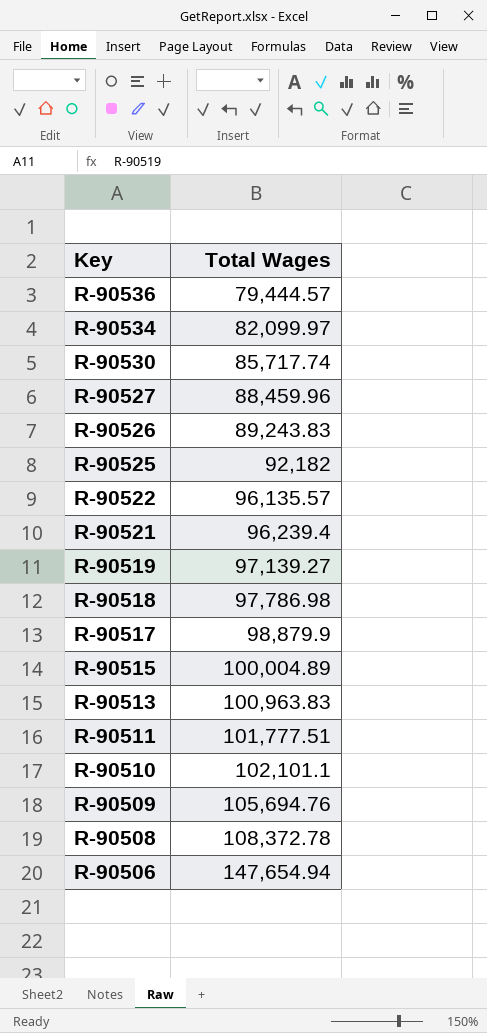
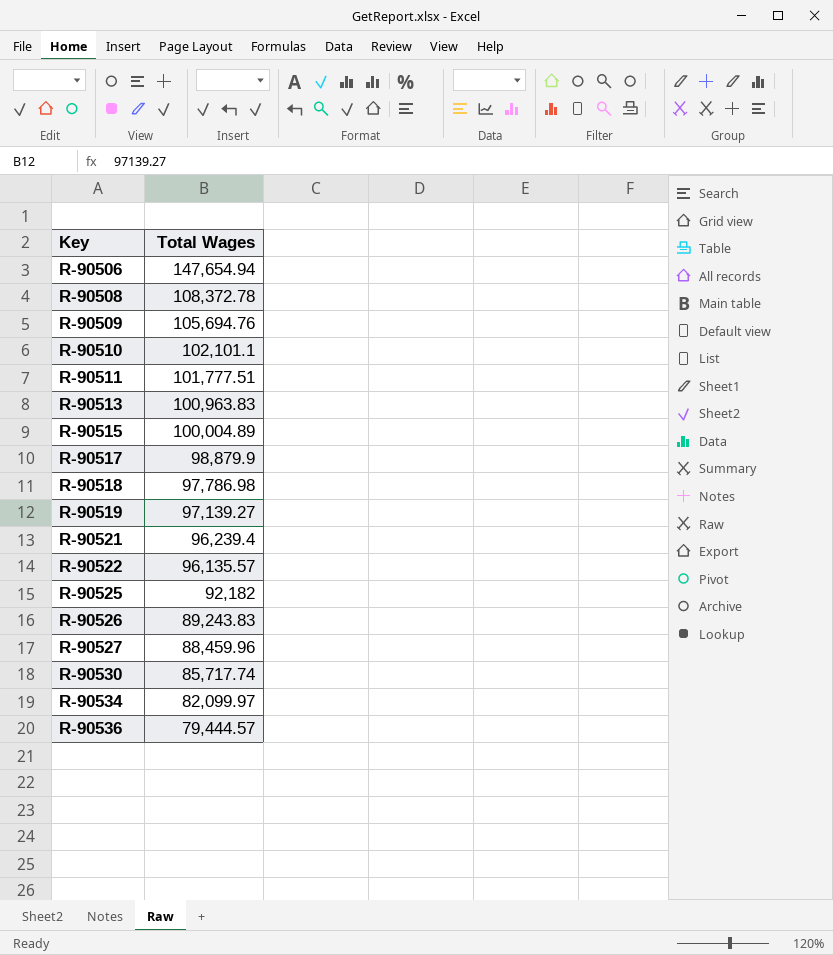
row order: Key descending -> Key ascending

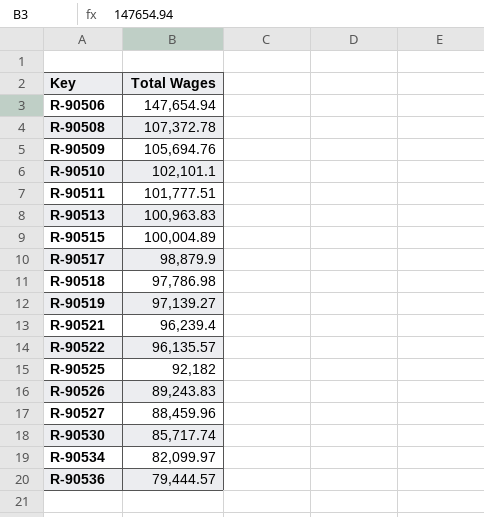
R-90508 | Total Wages: 108,372.78 -> 107,372.78

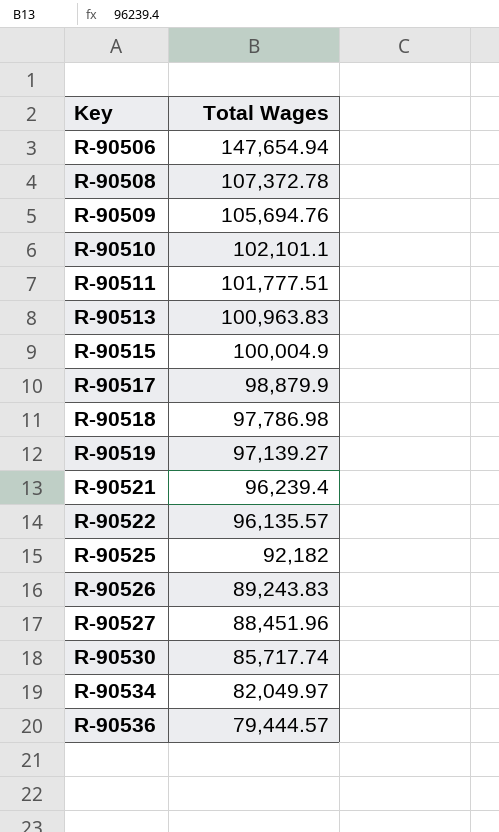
R-90515 | Total Wages: 100,004.89 -> 100,004.9
R-90527 | Total Wages: 88,459.96 -> 88,451.96
R-90534 | Total Wages: 82,099.97 -> 82,049.97

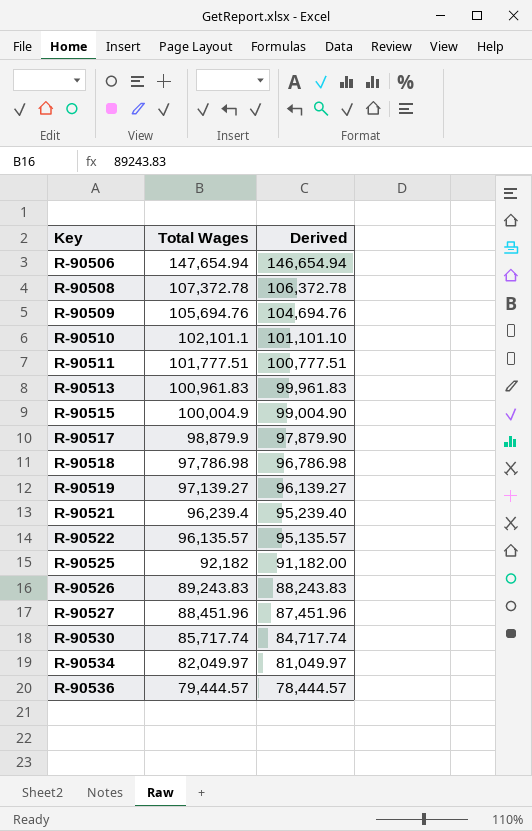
column Derived | formula: none -> [Total Wages] - 1000
R-90513 | Total Wages: 100,963.83 -> 100,961.83

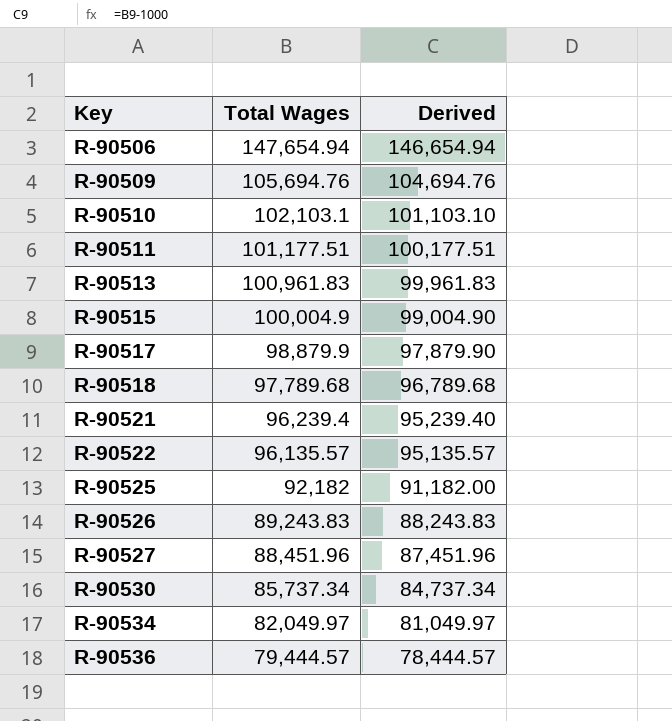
row R-90508: 107,372.78 | 106,372.78 -> none
row R-90519: 97,139.27 | 96,139.27 -> none
R-90510 | Total Wages: 102,101.1 -> 102,103.1
R-90510 | Derived: 101,101.10 -> 101,103.10
R-90511 | Total Wages: 101,777.51 -> 101,177.51
R-90511 | Derived: 100,777.51 -> 100,177.51
R-90518 | Total Wages: 97,786.98 -> 97,789.68
R-90518 | Derived: 96,786.98 -> 96,789.68
R-90530 | Total Wages: 85,717.74 -> 85,737.34
R-90530 | Derived: 84,717.74 -> 84,737.34

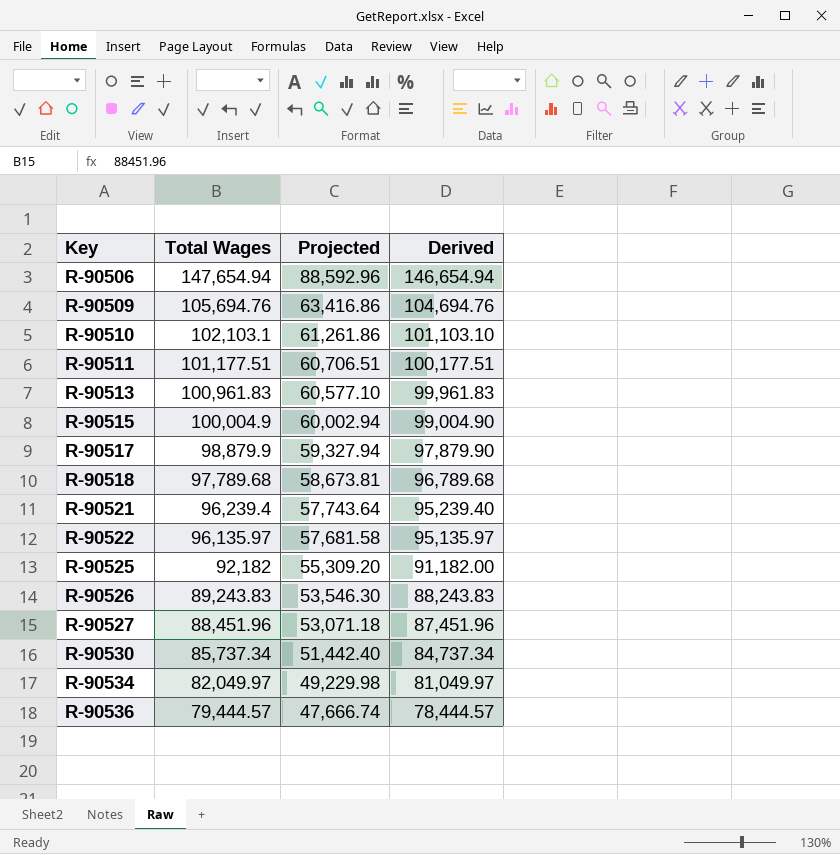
column Projected | formula: none -> [Total Wages] * 0.6
R-90522 | Total Wages: 96,135.57 -> 96,135.97
R-90522 | Derived: 95,135.57 -> 95,135.97

